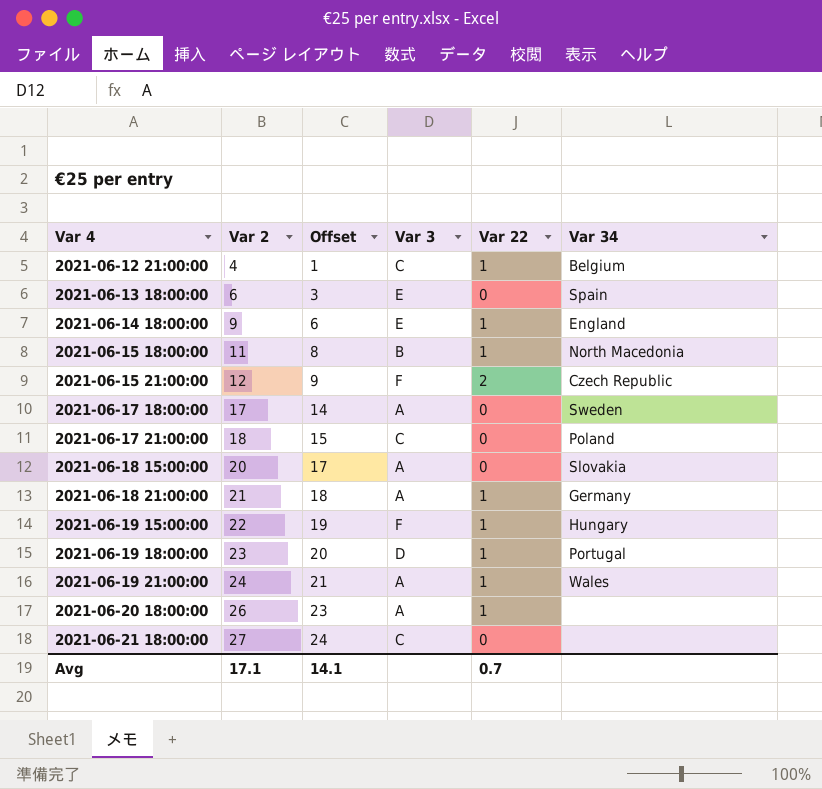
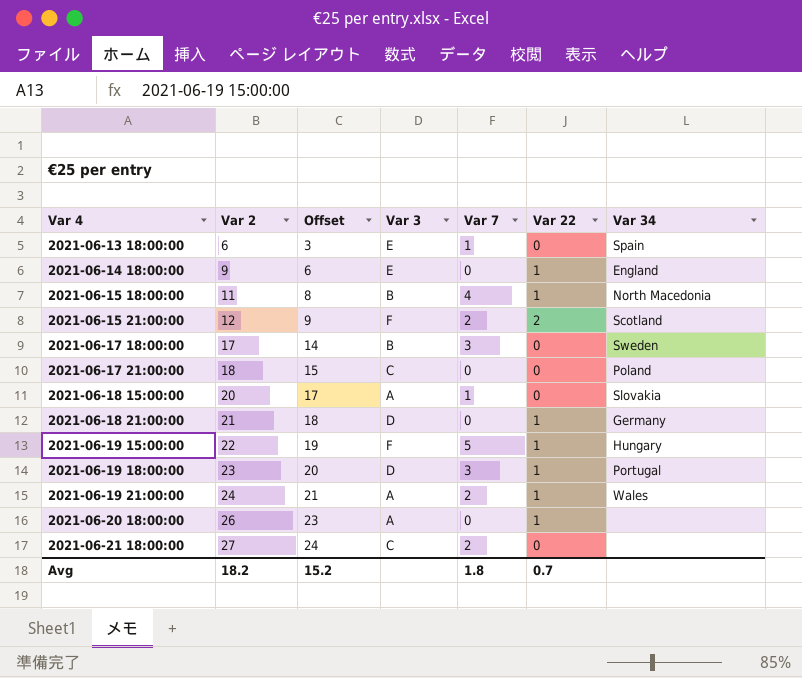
column Var 7 | position: none -> 5
row 2021-06-12 21:00:00: 4 | 1 | C | 1 | Belgium -> none
2021-06-15 21:00:00 | Var 34: Czech Republic -> Scotland
2021-06-17 18:00:00 | Var 3: A -> B
2021-06-18 21:00:00 | Var 3: A -> D
Avg | Var 2: 17.1 -> 18.2
Avg | Offset: 14.1 -> 15.2

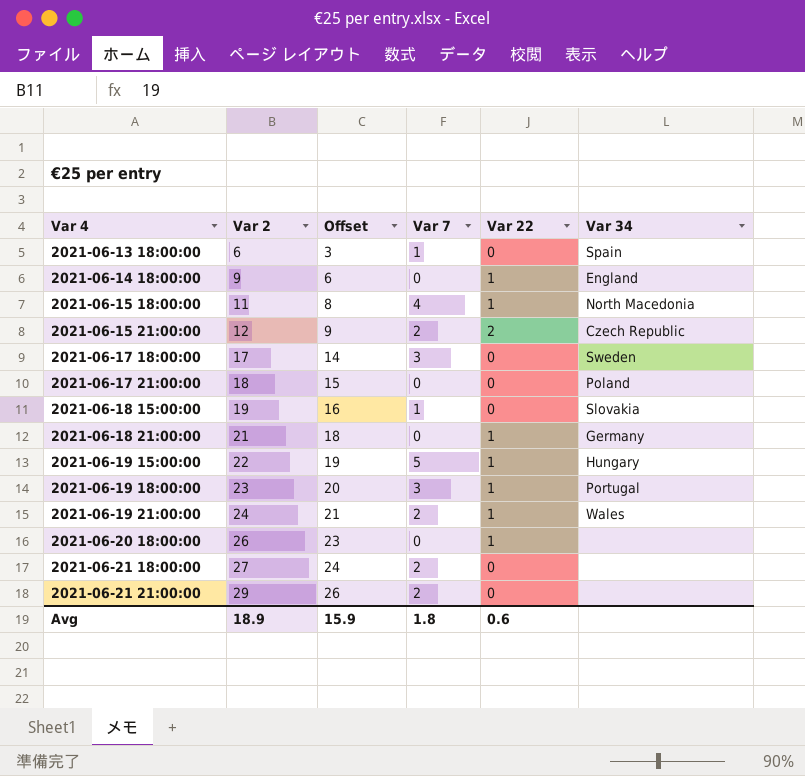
column Var 3 | position: 4 -> none
2021-06-15 21:00:00 | Var 34: Scotland -> Czech Republic
2021-06-18 15:00:00 | Var 2: 20 -> 19
2021-06-18 15:00:00 | Offset: 17 -> 16
row 2021-06-21 21:00:00: none -> 29 | 26 | 2 | 0 | none
Avg | Var 2: 18.2 -> 18.9
Avg | Offset: 15.2 -> 15.9
Avg | Var 22: 0.7 -> 0.6

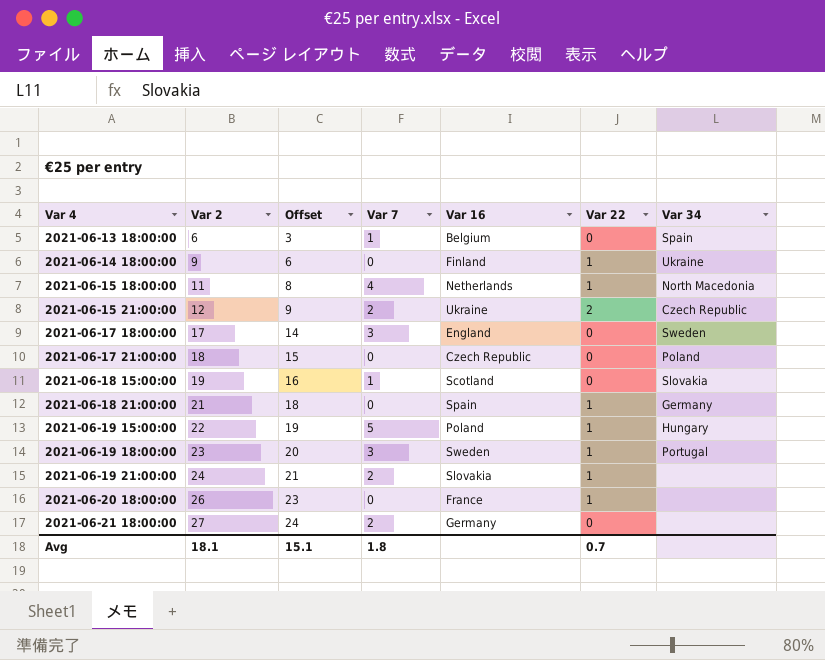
column Var 16 | position: none -> 5
row 2021-06-21 21:00:00: 29 | 26 | 2 | 0 | none -> none
2021-06-14 18:00:00 | Var 34: England -> Ukraine
2021-06-19 21:00:00 | Var 34: Wales -> none
Avg | Var 2: 18.9 -> 18.1
Avg | Offset: 15.9 -> 15.1
Avg | Var 22: 0.6 -> 0.7

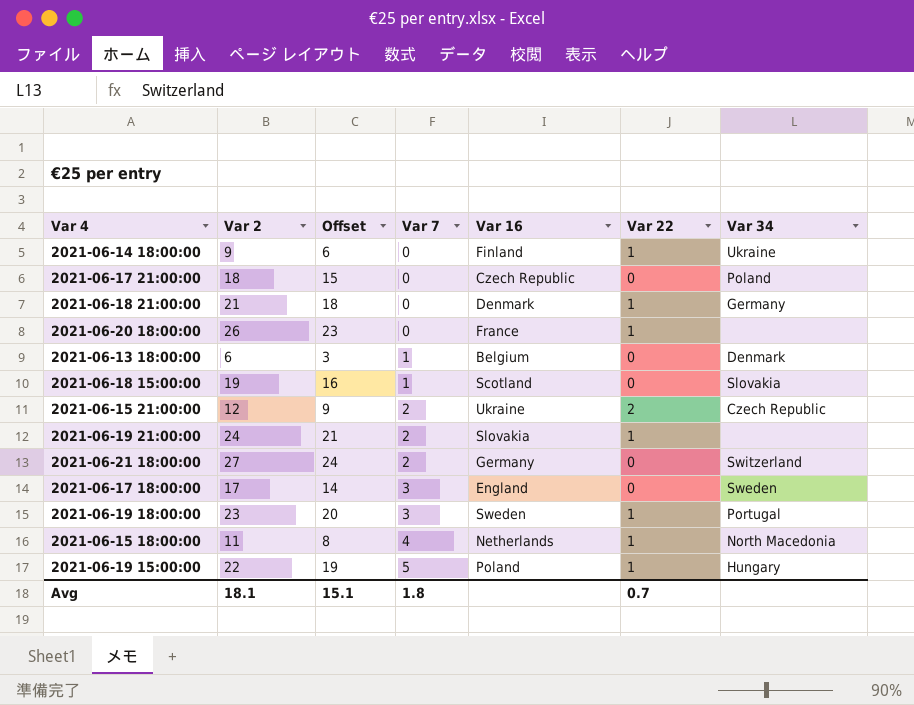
row order: Var 4 ascending -> Var 7 ascending
2021-06-18 21:00:00 | Var 16: Spain -> Denmark
2021-06-13 18:00:00 | Var 34: Spain -> Denmark
2021-06-21 18:00:00 | Var 34: none -> Switzerland

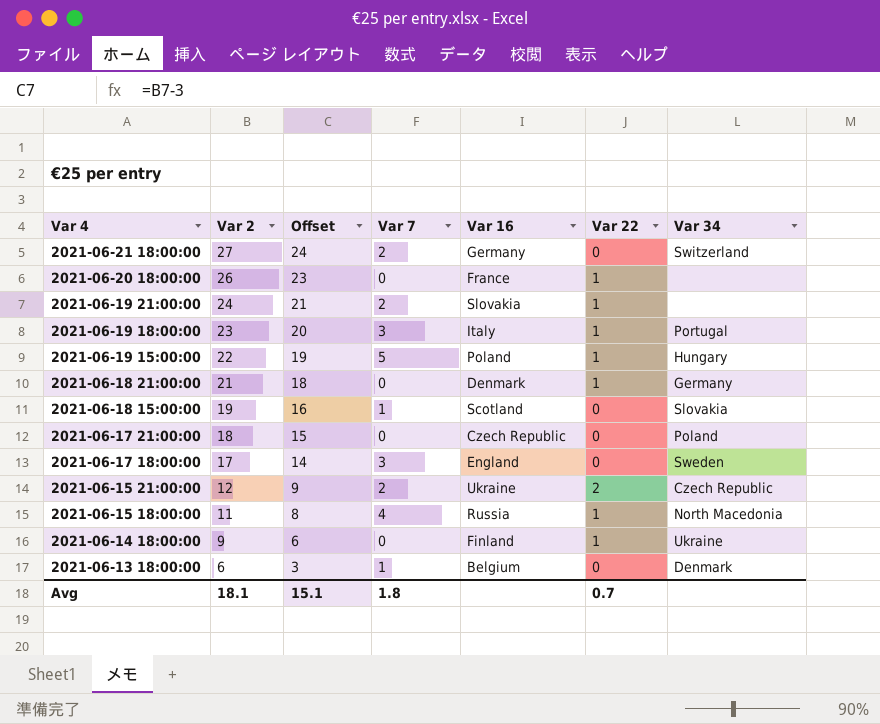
row order: Var 7 ascending -> Var 4 descending
2021-06-19 18:00:00 | Var 16: Sweden -> Italy
2021-06-15 18:00:00 | Var 16: Netherlands -> Russia

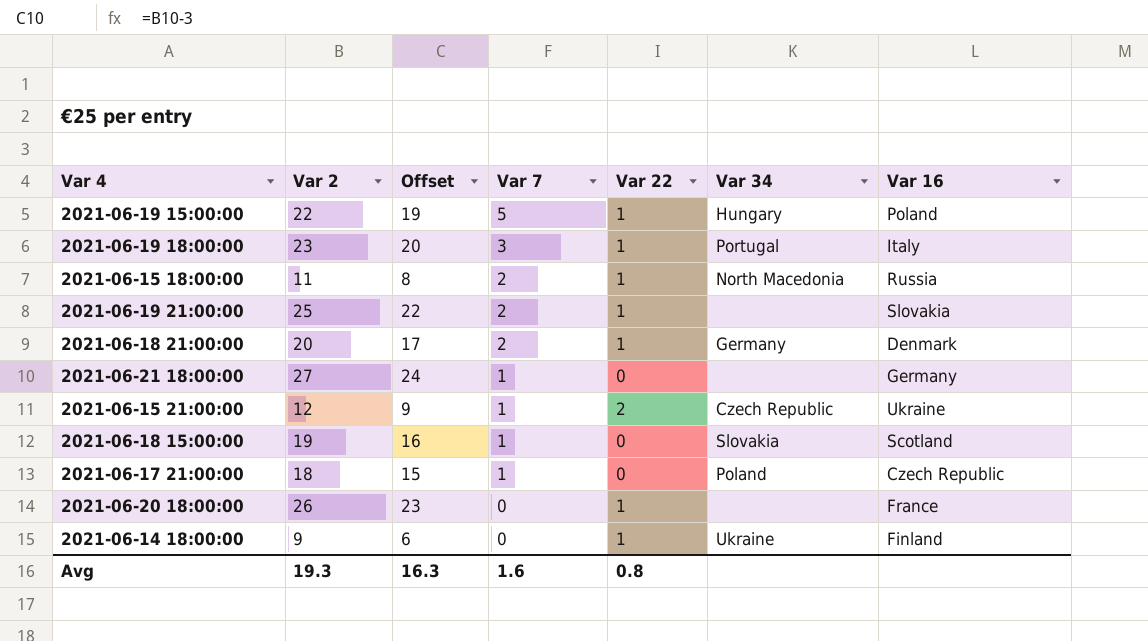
row order: Var 4 descending -> Var 7 descending
column Var 16 | position: 5 -> 7
row 2021-06-17 18:00:00: 17 | 14 | 3 | England | 0 | Sweden -> none
row 2021-06-13 18:00:00: 6 | 3 | 1 | Belgium | 0 | Denmark -> none
2021-06-15 18:00:00 | Var 7: 4 -> 2
2021-06-19 21:00:00 | Var 2: 24 -> 25
2021-06-19 21:00:00 | Offset: 21 -> 22
2021-06-18 21:00:00 | Var 2: 21 -> 20
2021-06-18 21:00:00 | Offset: 18 -> 17
2021-06-18 21:00:00 | Var 7: 0 -> 2
2021-06-21 18:00:00 | Var 7: 2 -> 1
2021-06-21 18:00:00 | Var 34: Switzerland -> none
2021-06-15 21:00:00 | Var 7: 2 -> 1
2021-06-17 21:00:00 | Var 7: 0 -> 1
Avg | Var 2: 18.1 -> 19.3
Avg | Offset: 15.1 -> 16.3
Avg | Var 7: 1.8 -> 1.6
Avg | Var 22: 0.7 -> 0.8

